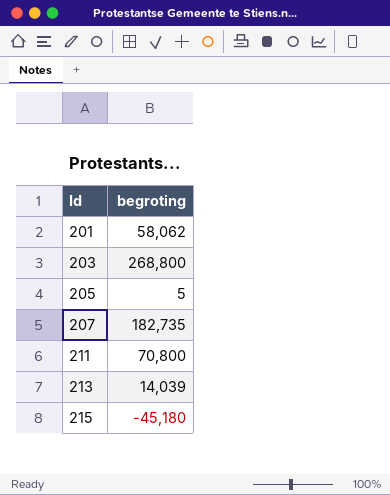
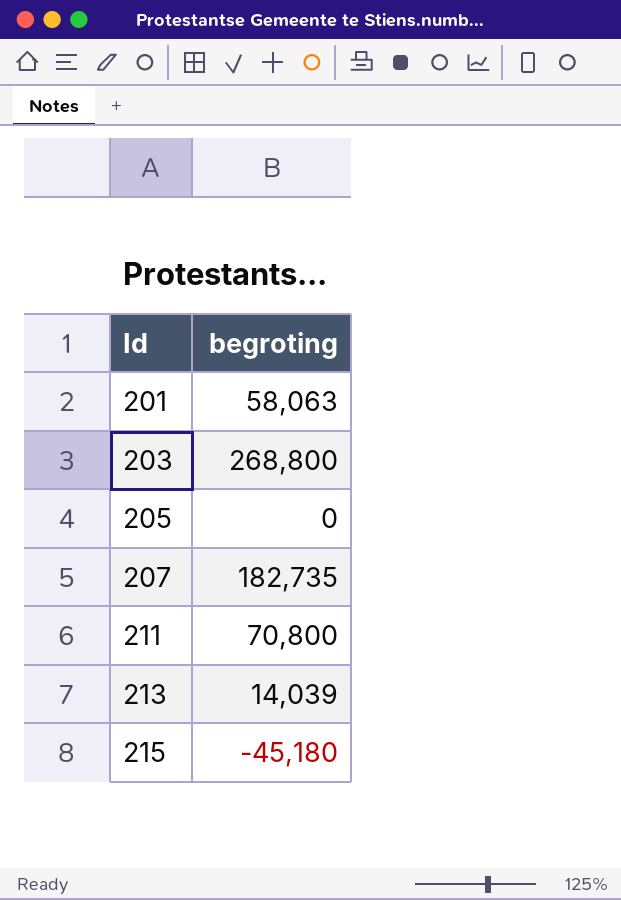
201 | begroting: 58,062 -> 58,063
205 | begroting: 5 -> 0

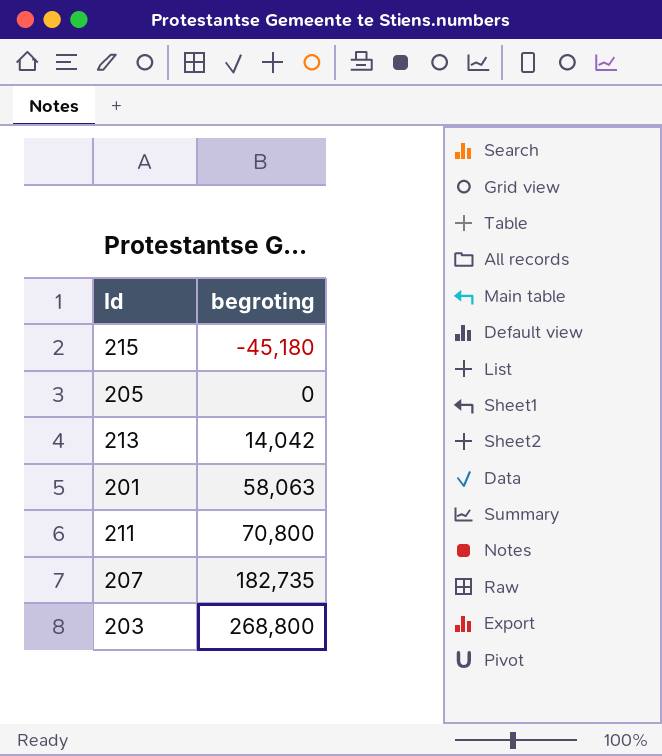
row order: Id ascending -> begroting ascending
213 | begroting: 14,039 -> 14,042

